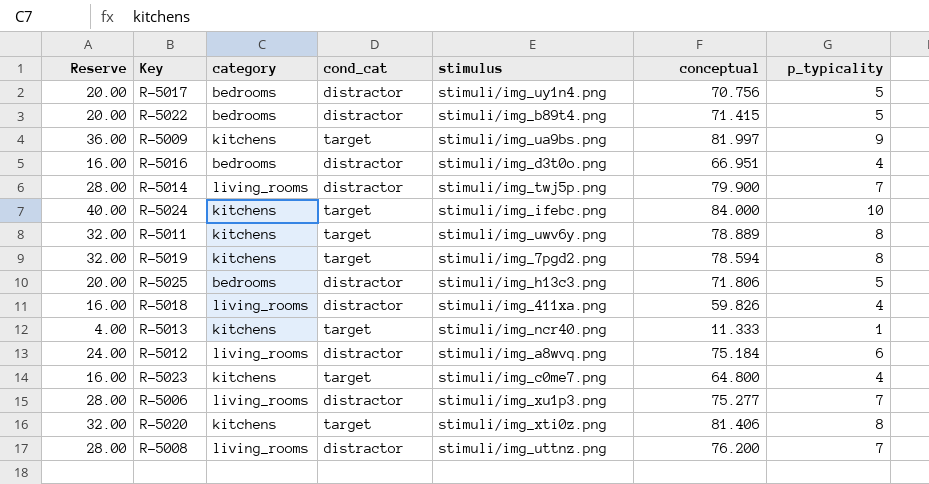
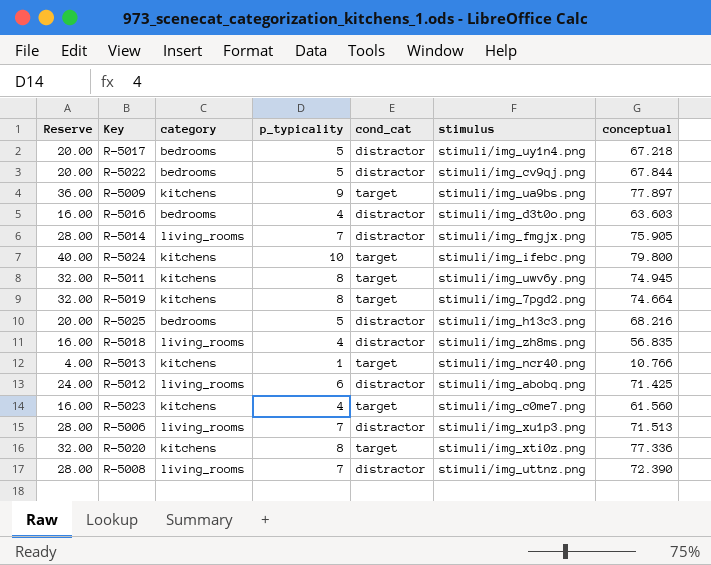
column p_typicality | position: 7 -> 4
R-5017 | conceptual: 70.756 -> 67.218
R-5022 | stimulus: stimuli/img_b89t4.png -> stimuli/img_cv9qj.png
R-5022 | conceptual: 71.415 -> 67.844
R-5009 | conceptual: 81.997 -> 77.897
R-5016 | conceptual: 66.951 -> 63.603
R-5014 | stimulus: stimuli/img_twj5p.png -> stimuli/img_fmgjx.png
R-5014 | conceptual: 79.900 -> 75.905
R-5024 | conceptual: 84.000 -> 79.800
R-5011 | conceptual: 78.889 -> 74.945
R-5019 | conceptual: 78.594 -> 74.664
R-5025 | conceptual: 71.806 -> 68.216
R-5018 | stimulus: stimuli/img_411xa.png -> stimuli/img_zh8ms.png
R-5018 | conceptual: 59.826 -> 56.835
R-5013 | conceptual: 11.333 -> 10.766
R-5012 | stimulus: stimuli/img_a8wvq.png -> stimuli/img_abobq.png
R-5012 | conceptual: 75.184 -> 71.425
R-5023 | conceptual: 64.800 -> 61.560
R-5006 | conceptual: 75.277 -> 71.513
R-5020 | conceptual: 81.406 -> 77.336
R-5008 | conceptual: 76.200 -> 72.390

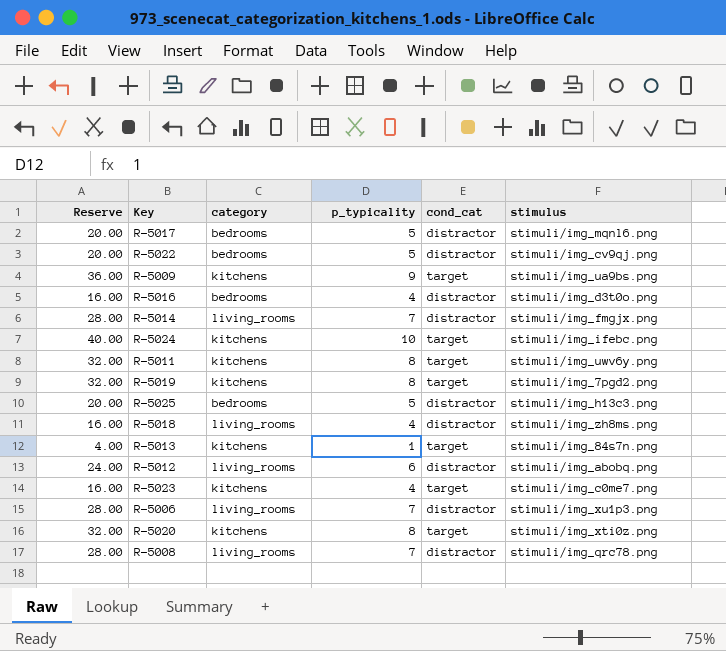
column conceptual | position: 7 -> none
R-5017 | stimulus: stimuli/img_uy1n4.png -> stimuli/img_mqnl6.png
R-5013 | stimulus: stimuli/img_ncr40.png -> stimuli/img_84s7n.png
R-5008 | stimulus: stimuli/img_uttnz.png -> stimuli/img_qrc78.png

